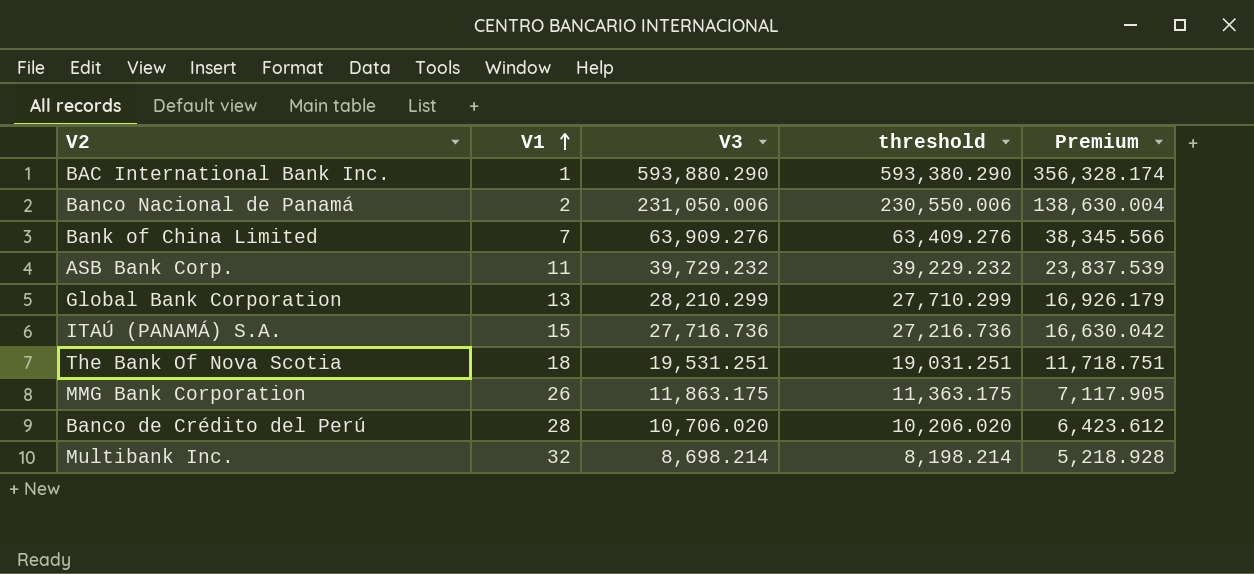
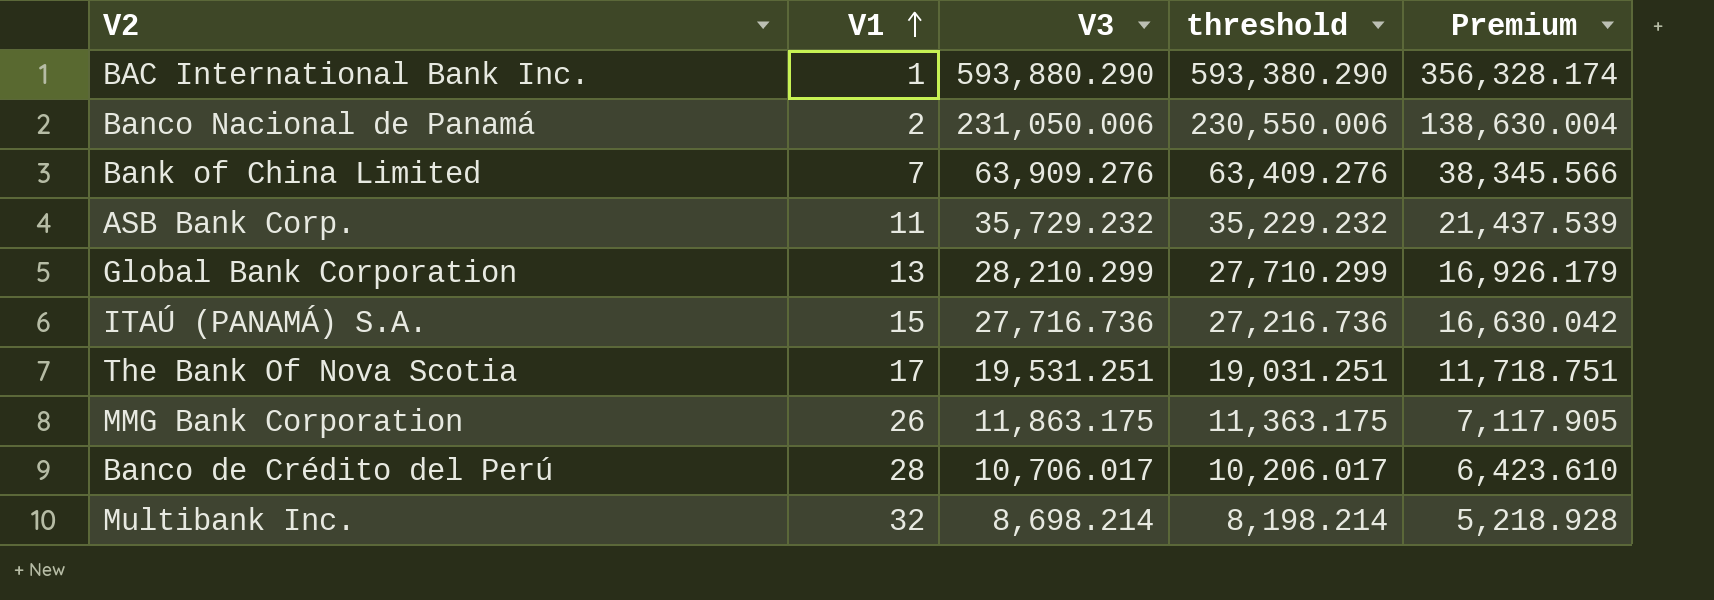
ASB Bank Corp. | V3: 39,729.232 -> 35,729.232
ASB Bank Corp. | threshold: 39,229.232 -> 35,229.232
ASB Bank Corp. | Premium: 23,837.539 -> 21,437.539
The Bank Of Nova Scotia | V1: 18 -> 17
Banco de Crédito del Perú | V3: 10,706.020 -> 10,706.017
Banco de Crédito del Perú | threshold: 10,206.020 -> 10,206.017
Banco de Crédito del Perú | Premium: 6,423.612 -> 6,423.610

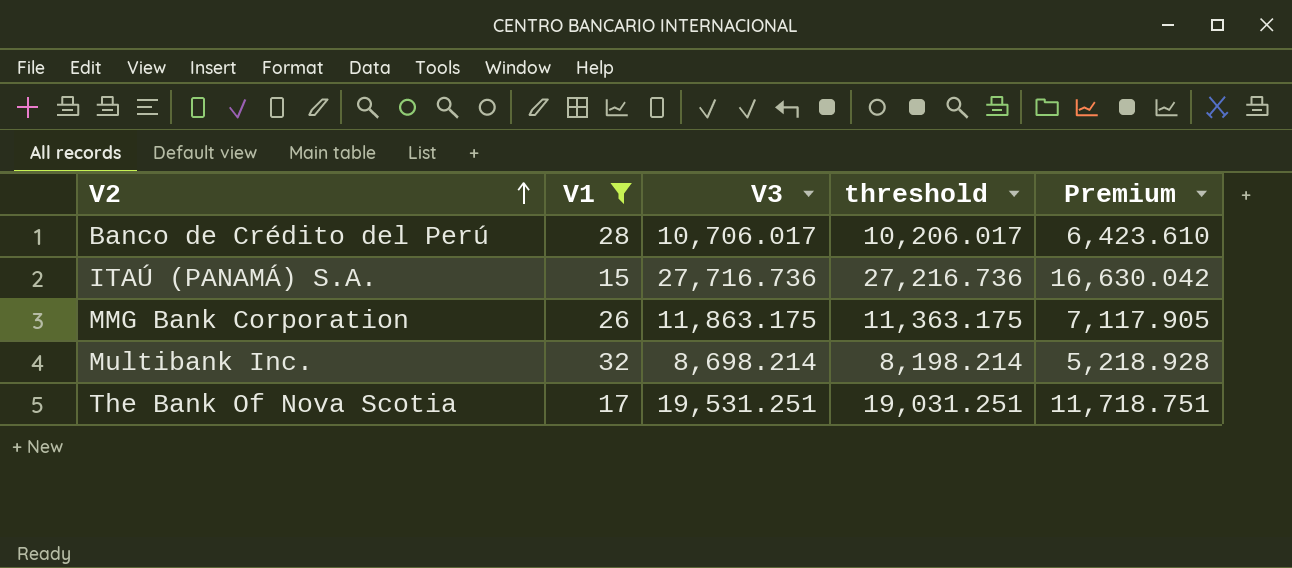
filter: none -> V1 >= 15
row order: V1 ascending -> V2 ascending

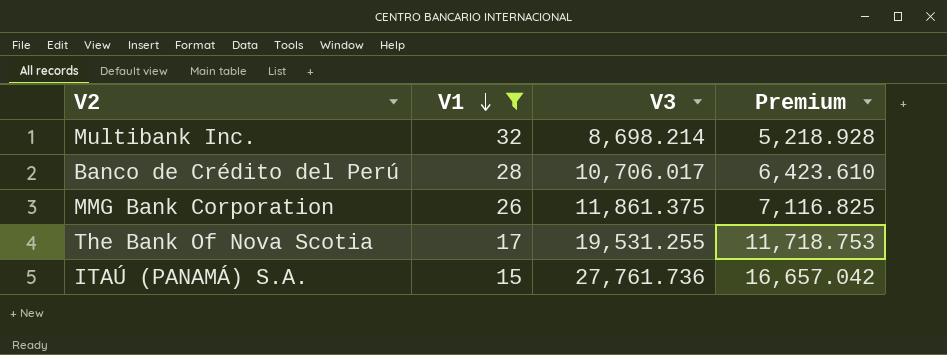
row order: V2 ascending -> V1 descending
column threshold | formula: [V3] - 500 -> none
MMG Bank Corporation | V3: 11,863.175 -> 11,861.375
MMG Bank Corporation | Premium: 7,117.905 -> 7,116.825
The Bank Of Nova Scotia | V3: 19,531.251 -> 19,531.255
The Bank Of Nova Scotia | Premium: 11,718.751 -> 11,718.753
ITAÚ (PANAMÁ) S.A. | V3: 27,716.736 -> 27,761.736
ITAÚ (PANAMÁ) S.A. | Premium: 16,630.042 -> 16,657.042

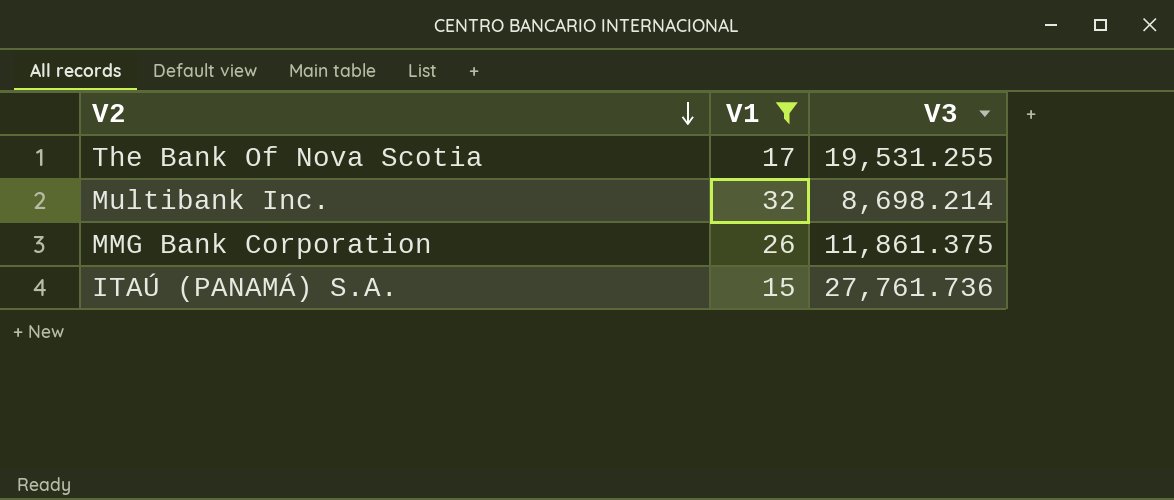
row order: V1 descending -> V2 descending
column Premium | formula: [V3] * 0.6 -> none
row Banco de Crédito del Perú: 28 | 10,706.017 | 6,423.610 -> none

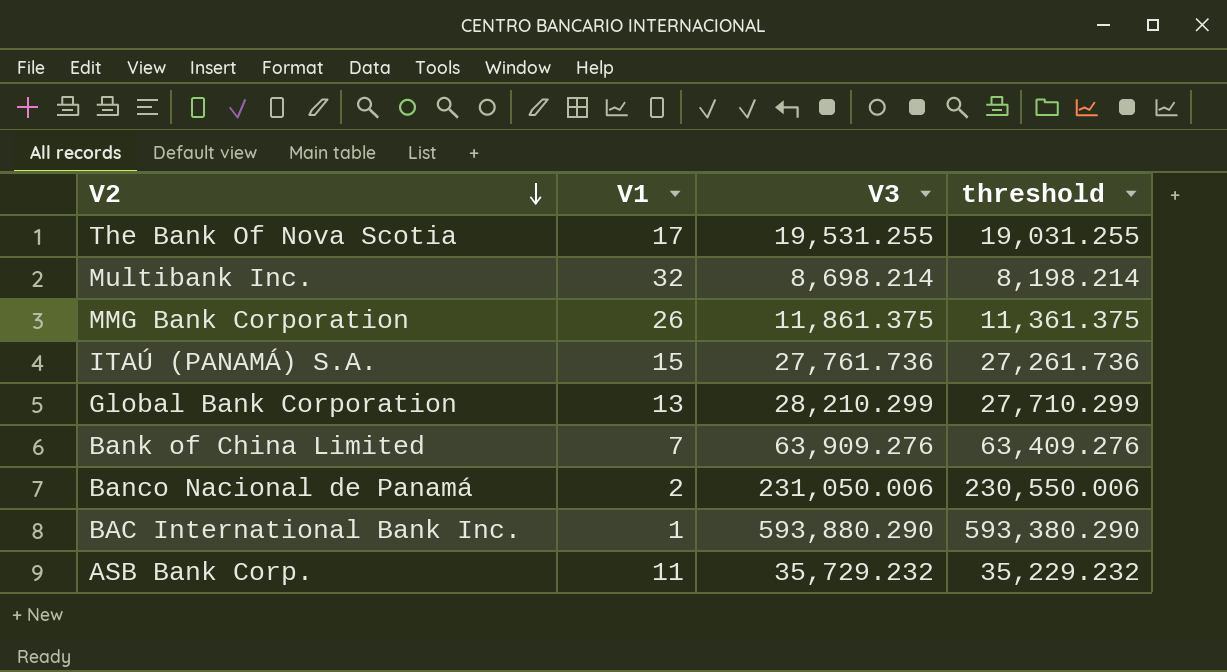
filter: V1 >= 15 -> none
column threshold | formula: none -> [V3] - 500

